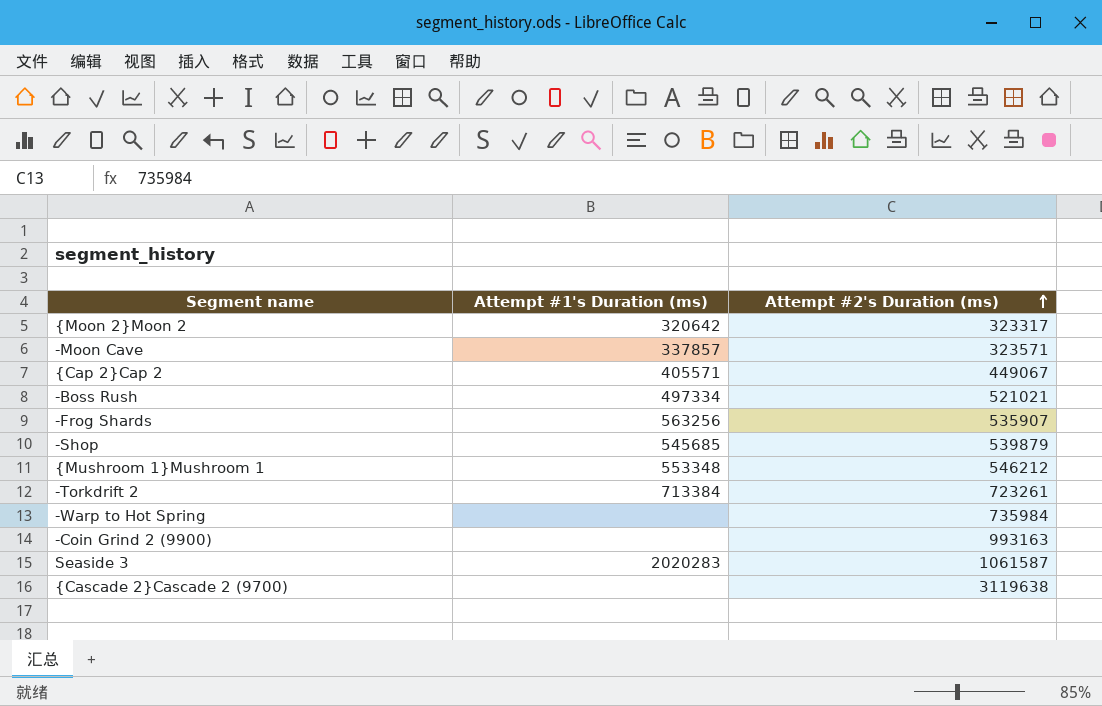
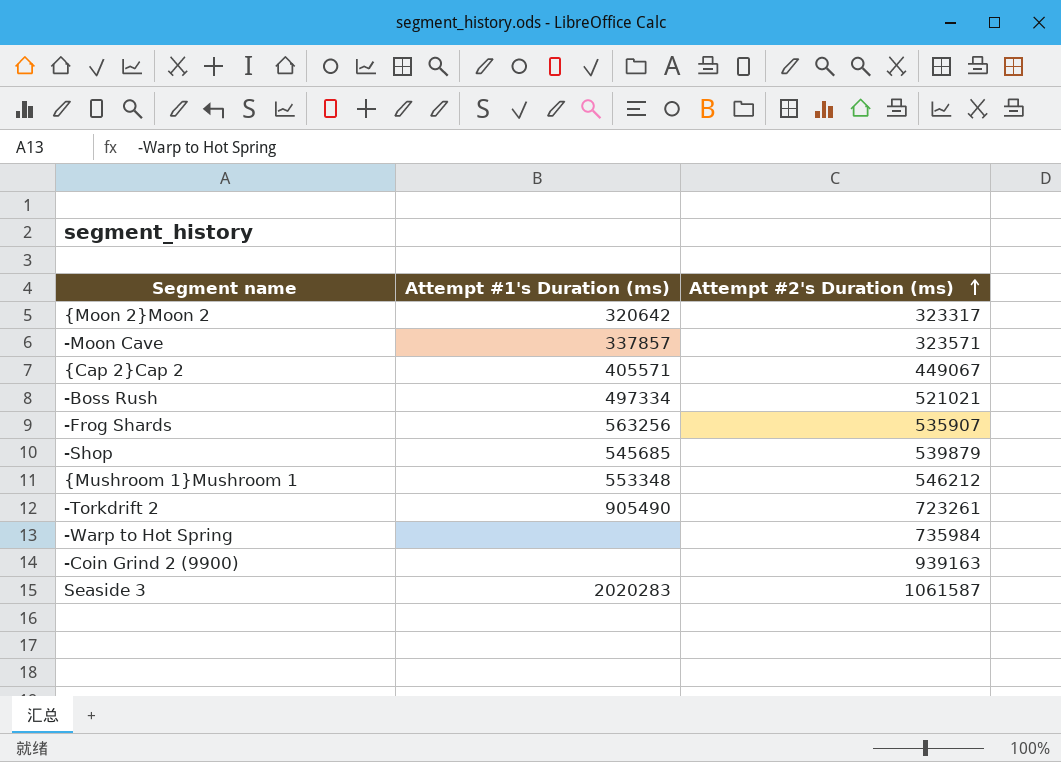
row {Cascade 2}Cascade 2 (9700): none | 3119638 -> none
-Torkdrift 2 | Attempt #1's Duration (ms): 713384 -> 905490
-Coin Grind 2 (9900) | Attempt #2's Duration (ms): 993163 -> 939163

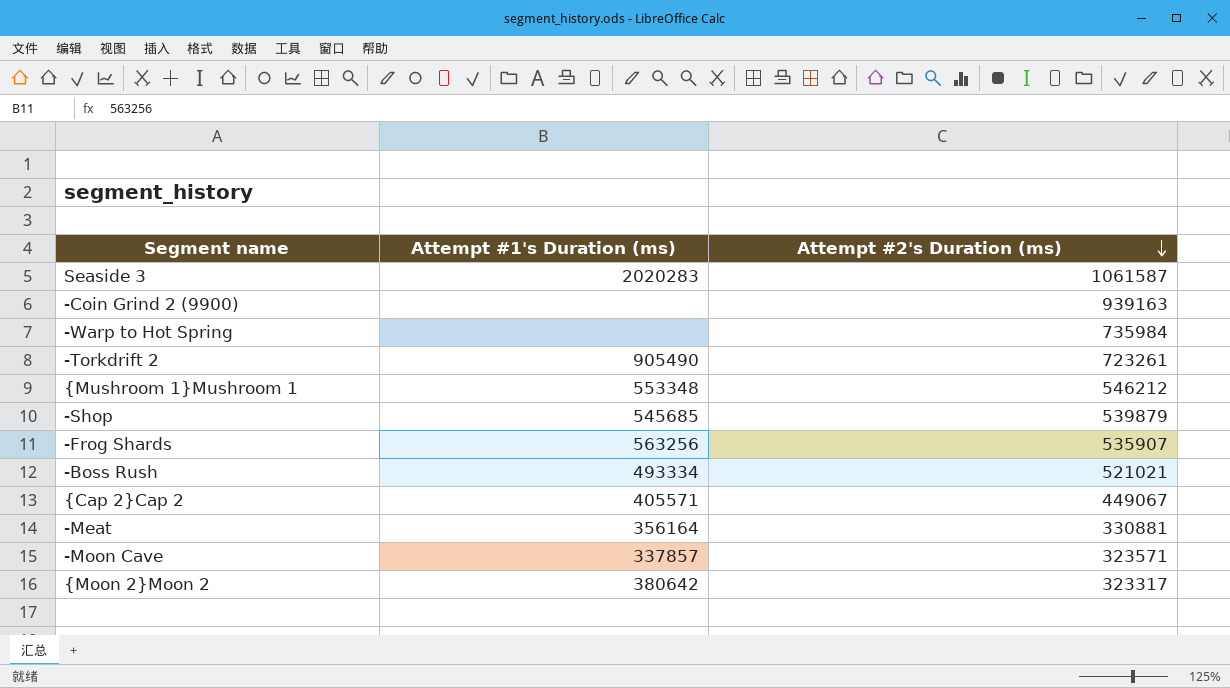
row order: Attempt #2's Duration (ms) ascending -> Attempt #2's Duration (ms) descending
-Boss Rush | Attempt #1's Duration (ms): 497334 -> 493334
row -Meat: none -> 356164 | 330881
{Moon 2}Moon 2 | Attempt #1's Duration (ms): 320642 -> 380642

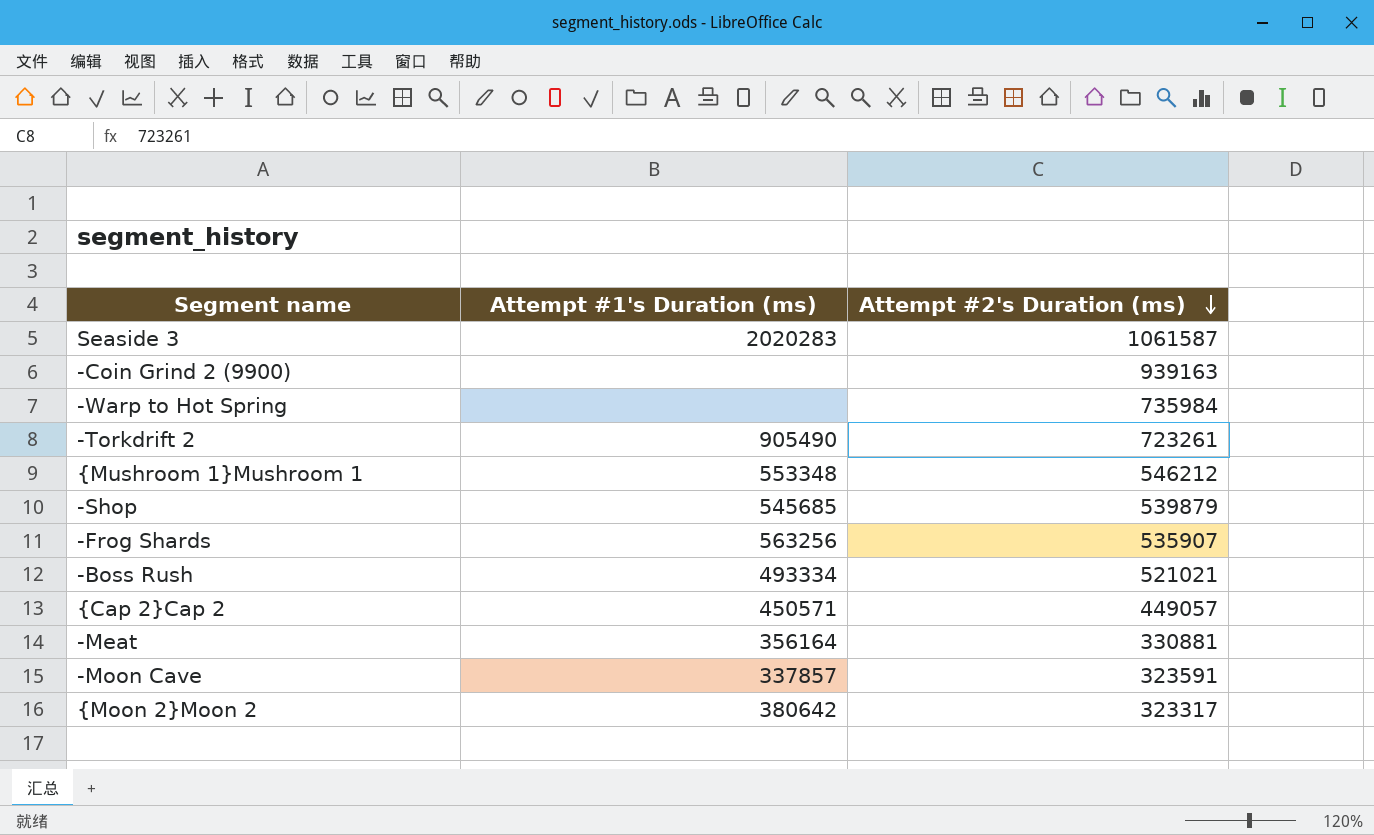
{Cap 2}Cap 2 | Attempt #1's Duration (ms): 405571 -> 450571
{Cap 2}Cap 2 | Attempt #2's Duration (ms): 449067 -> 449057
-Moon Cave | Attempt #2's Duration (ms): 323571 -> 323591

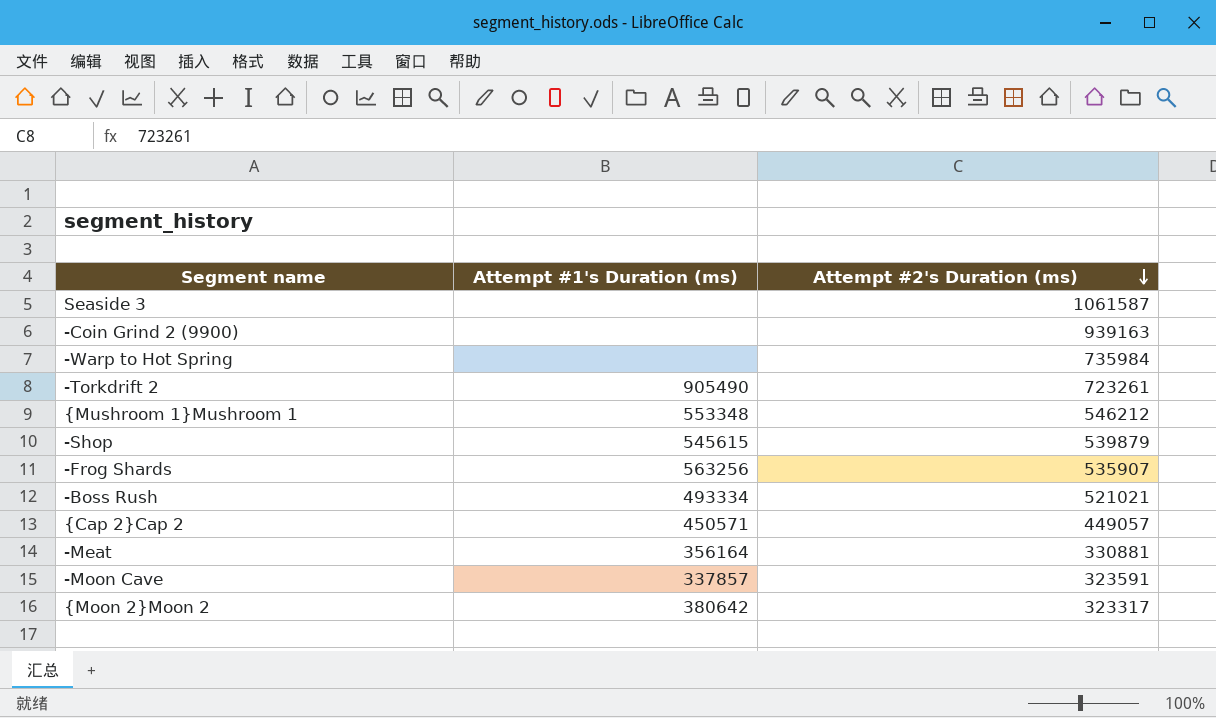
Seaside 3 | Attempt #1's Duration (ms): 2020283 -> none
-Shop | Attempt #1's Duration (ms): 545685 -> 545615

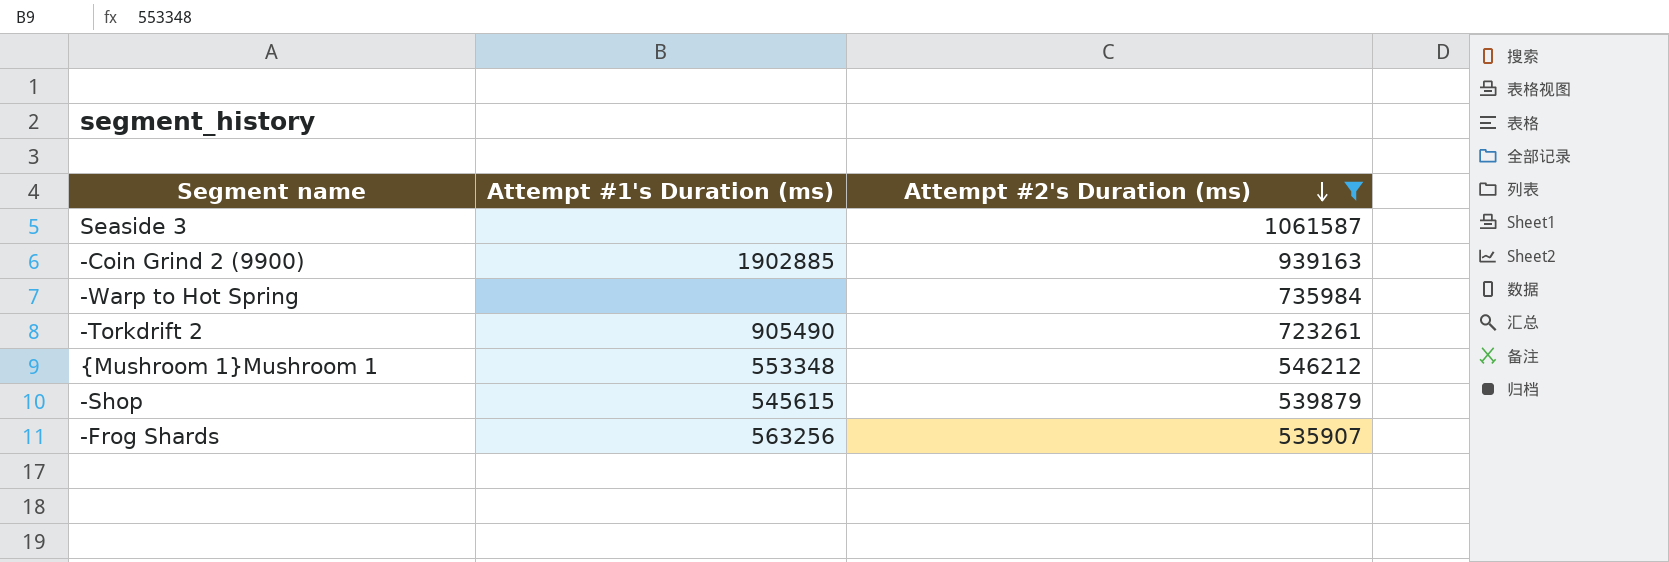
filter: none -> Attempt #2's Duration (ms) >= 535907
-Coin Grind 2 (9900) | Attempt #1's Duration (ms): none -> 1902885

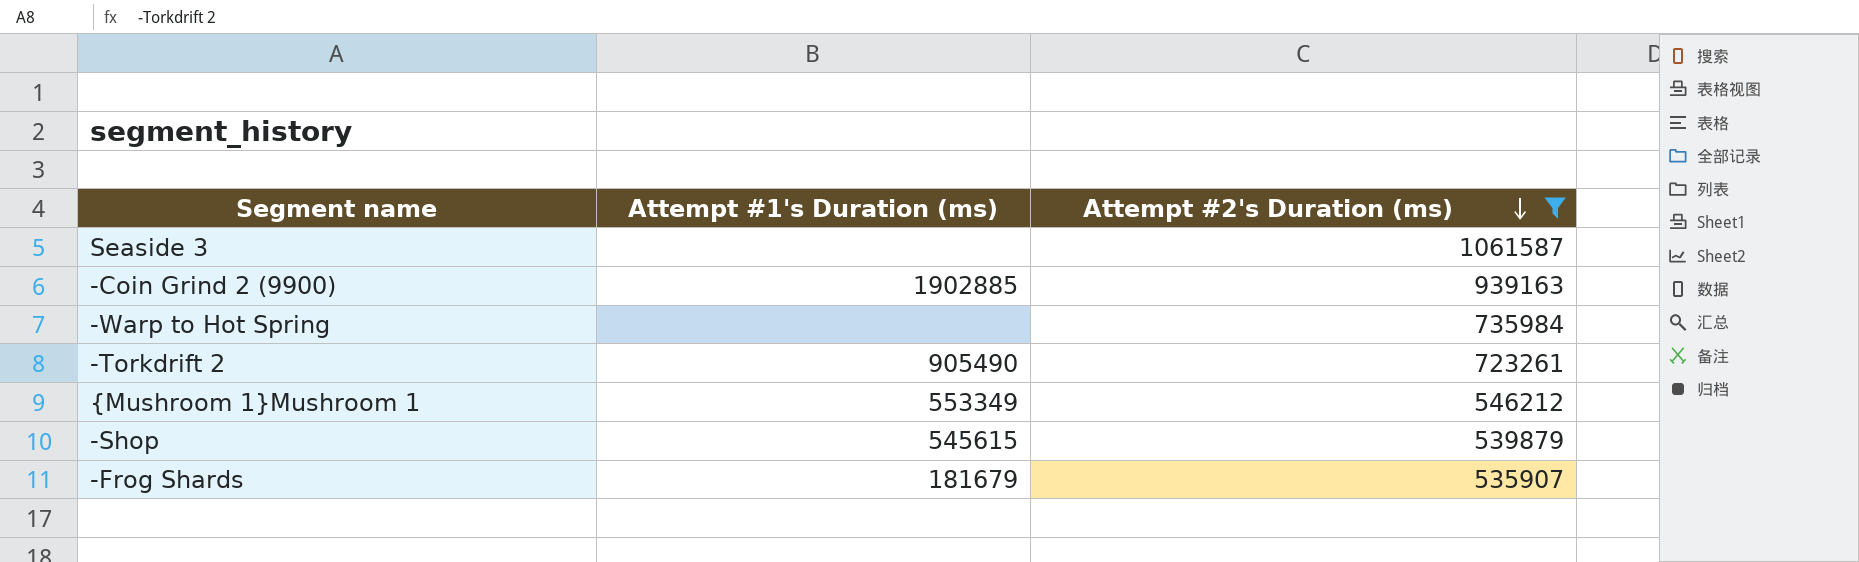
{Mushroom 1}Mushroom 1 | Attempt #1's Duration (ms): 553348 -> 553349
-Frog Shards | Attempt #1's Duration (ms): 563256 -> 181679

